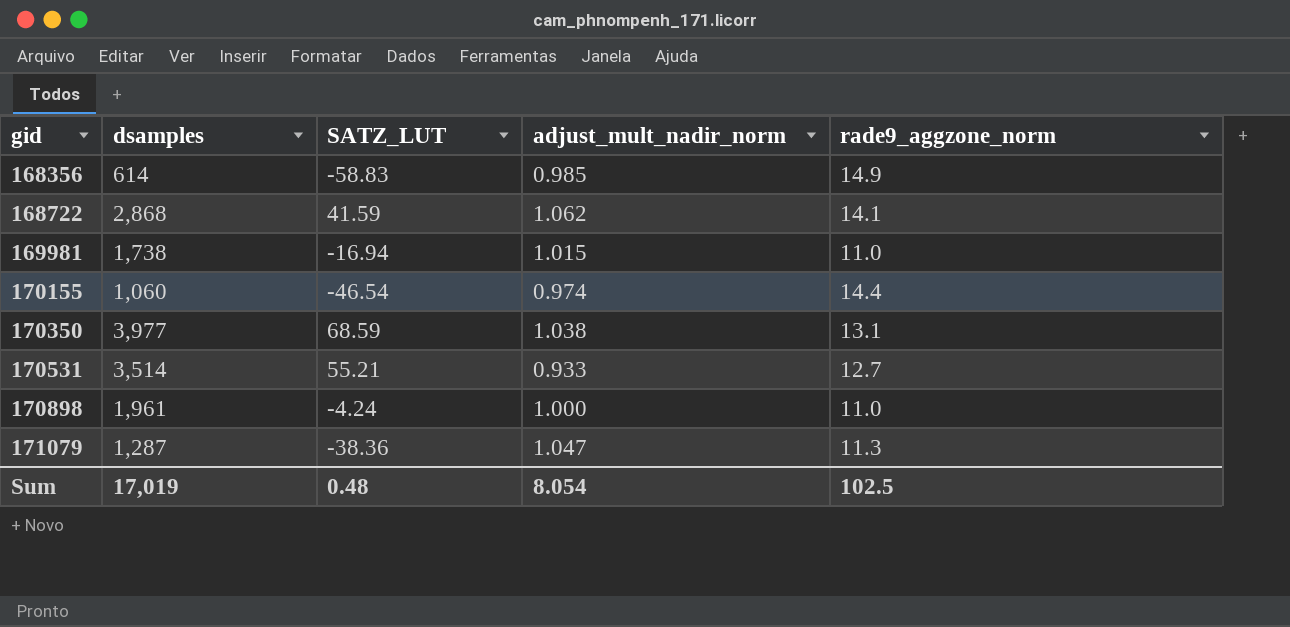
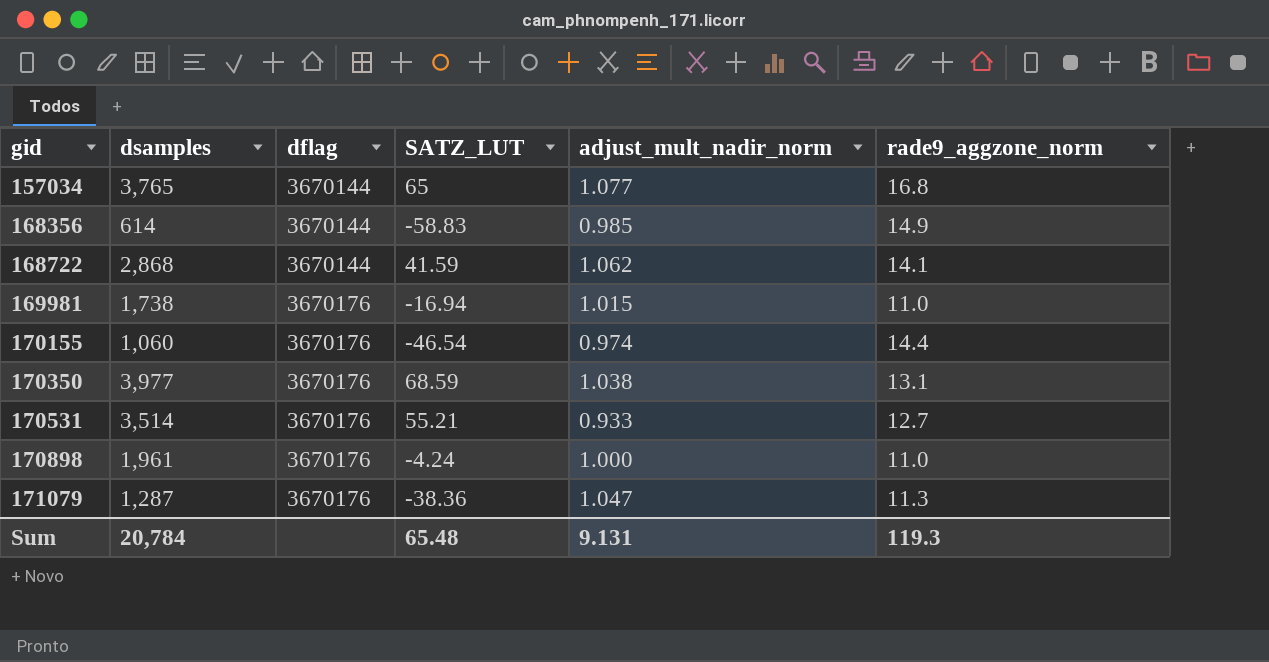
column dflag | position: none -> 3
row 157034: none -> 3,765 | 3670144 | 65 | 1.077 | 16.8
Sum | dsamples: 17,019 -> 20,784
Sum | SATZ_LUT: 0.48 -> 65.48
Sum | adjust_mult_nadir_norm: 8.054 -> 9.131
Sum | rade9_aggzone_norm: 102.5 -> 119.3

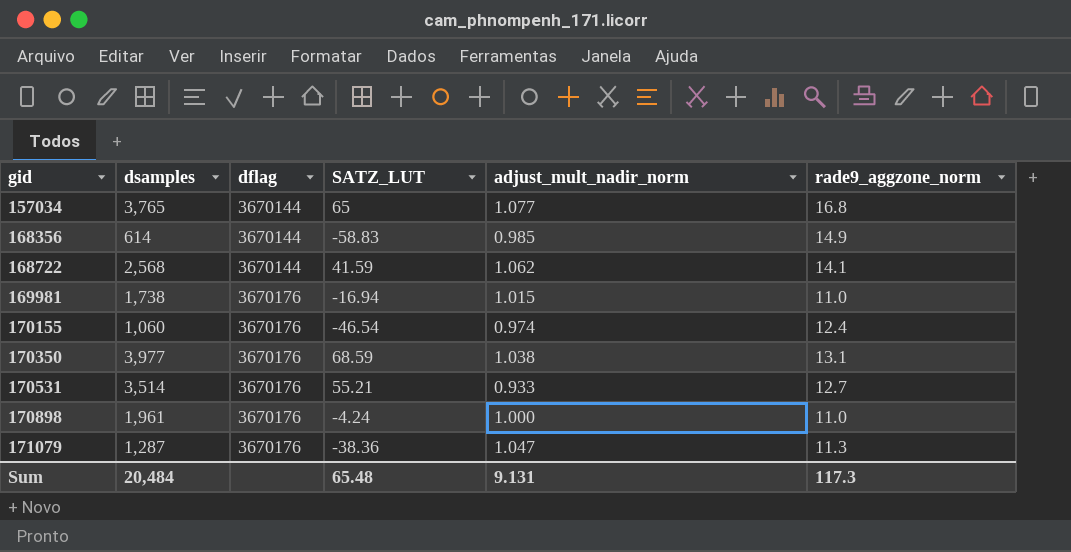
168722 | dsamples: 2,868 -> 2,568
170155 | rade9_aggzone_norm: 14.4 -> 12.4
Sum | dsamples: 20,784 -> 20,484
Sum | rade9_aggzone_norm: 119.3 -> 117.3

